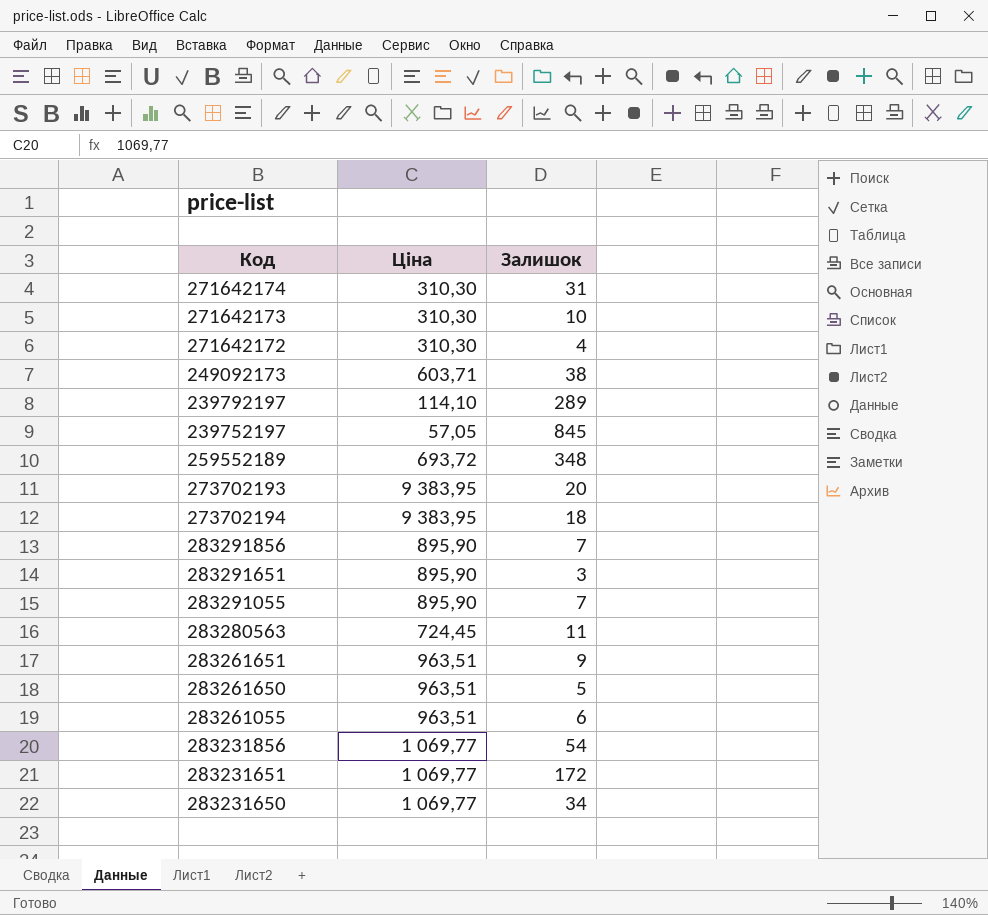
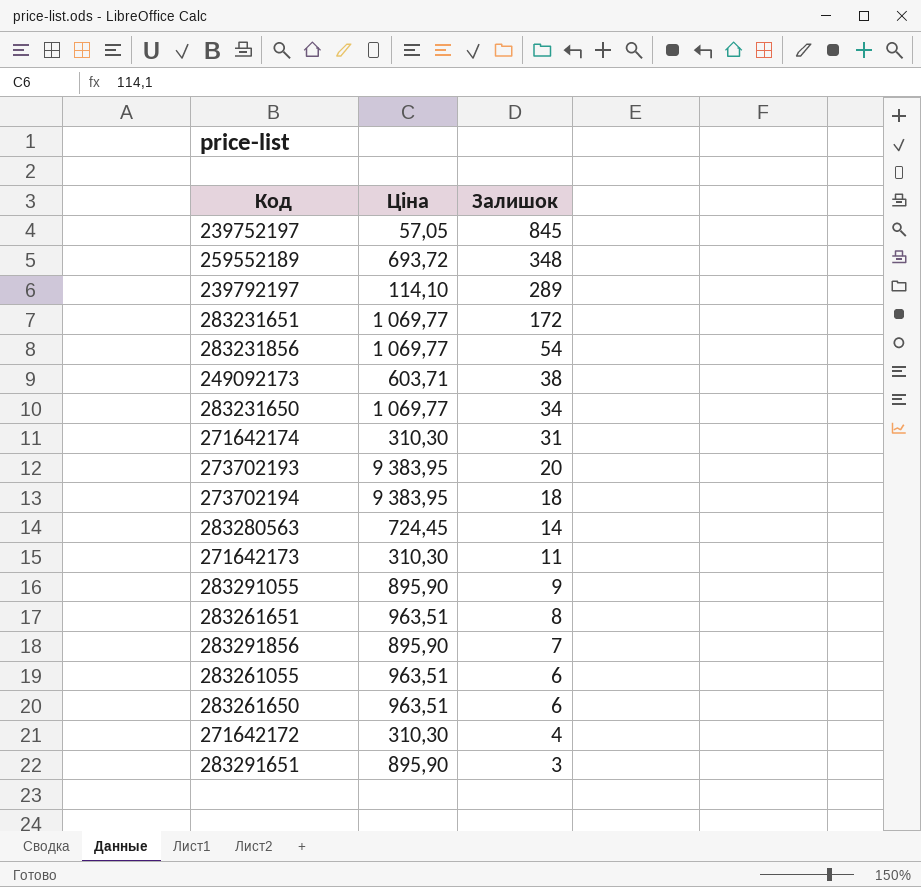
row order: none -> Залишок descending
283280563 | Залишок: 11 -> 14
271642173 | Залишок: 10 -> 11
283291055 | Залишок: 7 -> 9
283261651 | Залишок: 9 -> 8
283261650 | Залишок: 5 -> 6

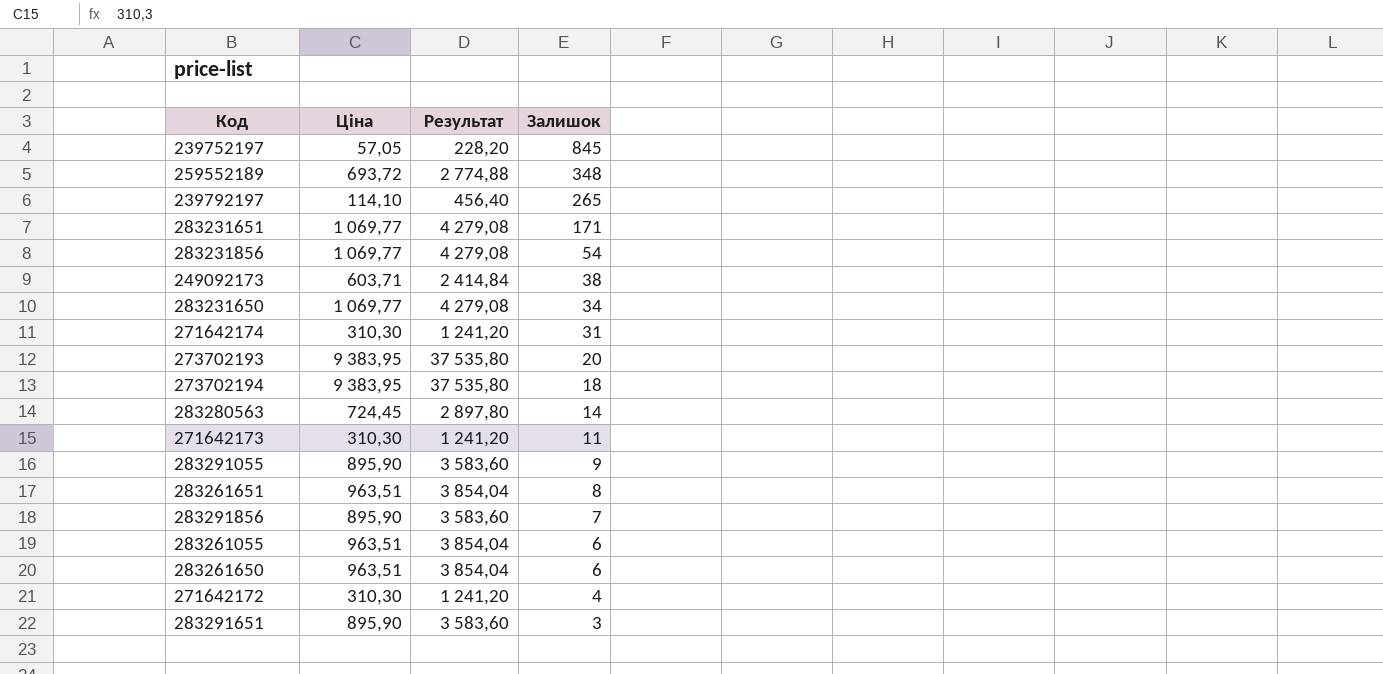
column Результат | formula: none -> [Ціна] * 4
239792197 | Залишок: 289 -> 265
283231651 | Залишок: 172 -> 171

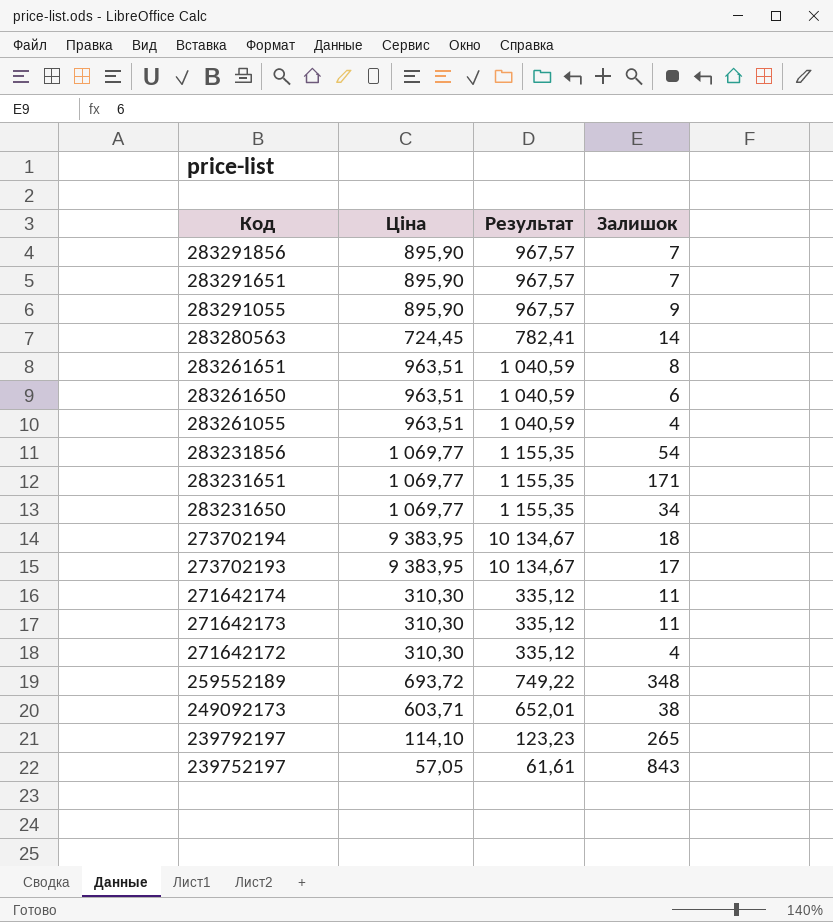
row order: Залишок descending -> Код descending
column Результат | formula: [Ціна] * 4 -> [Ціна] * 1,08
283291651 | Залишок: 3 -> 7
283261055 | Залишок: 6 -> 4
273702193 | Залишок: 20 -> 17
271642174 | Залишок: 31 -> 11
239752197 | Залишок: 845 -> 843

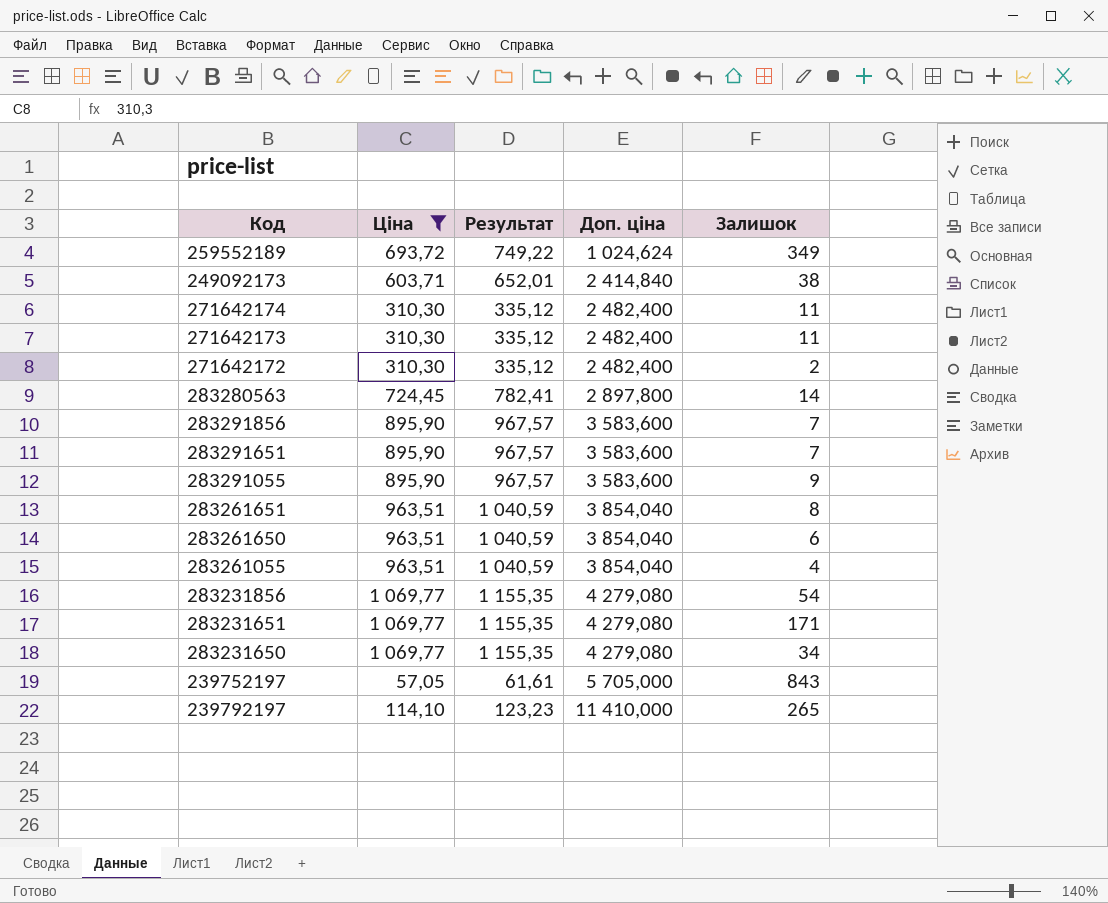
filter: none -> Ціна != 9 383,95
row order: Код descending -> Доп. ціна ascending
column Доп. ціна | position: none -> 4
259552189 | Залишок: 348 -> 349
271642172 | Залишок: 4 -> 2

